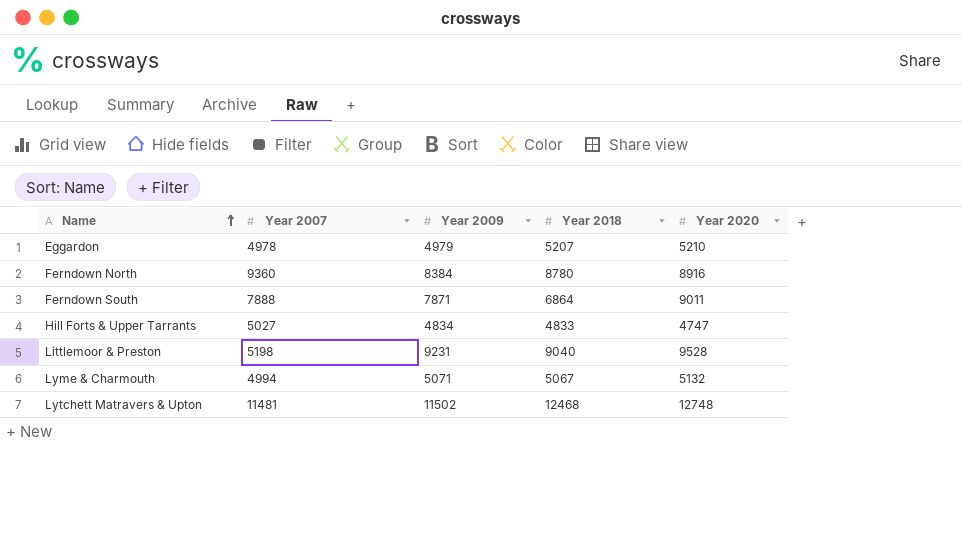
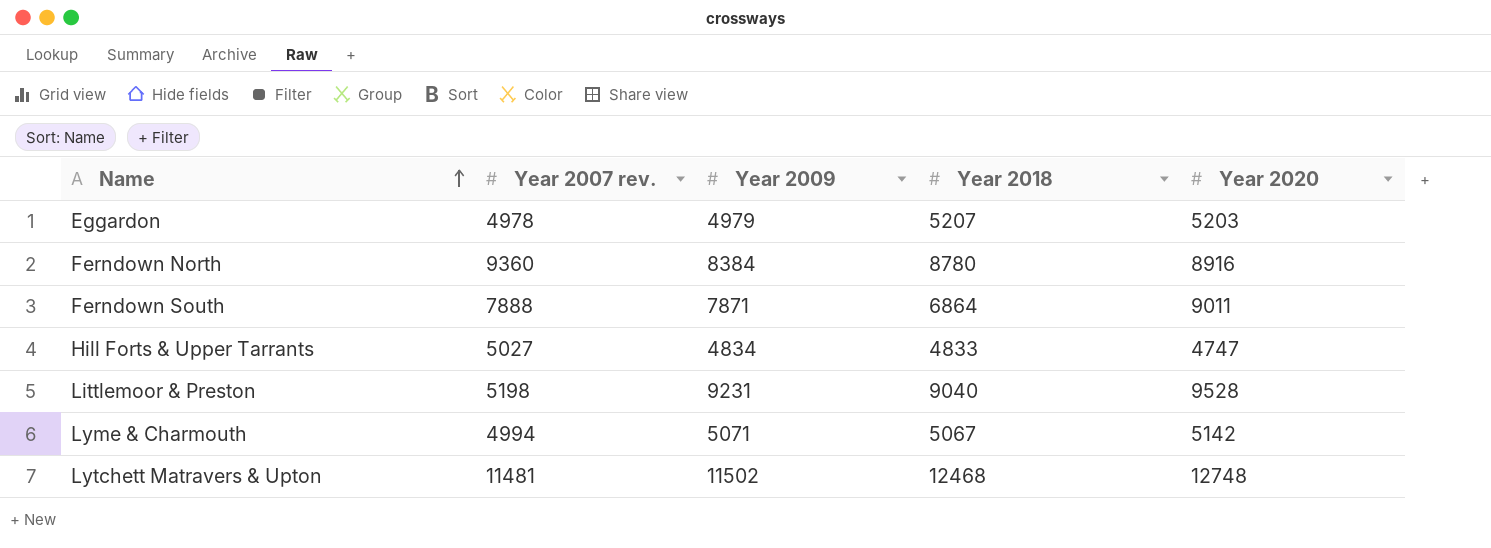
column name: Year 2007 -> Year 2007 rev.
Eggardon | Year 2020: 5210 -> 5203
Lyme & Charmouth | Year 2020: 5132 -> 5142

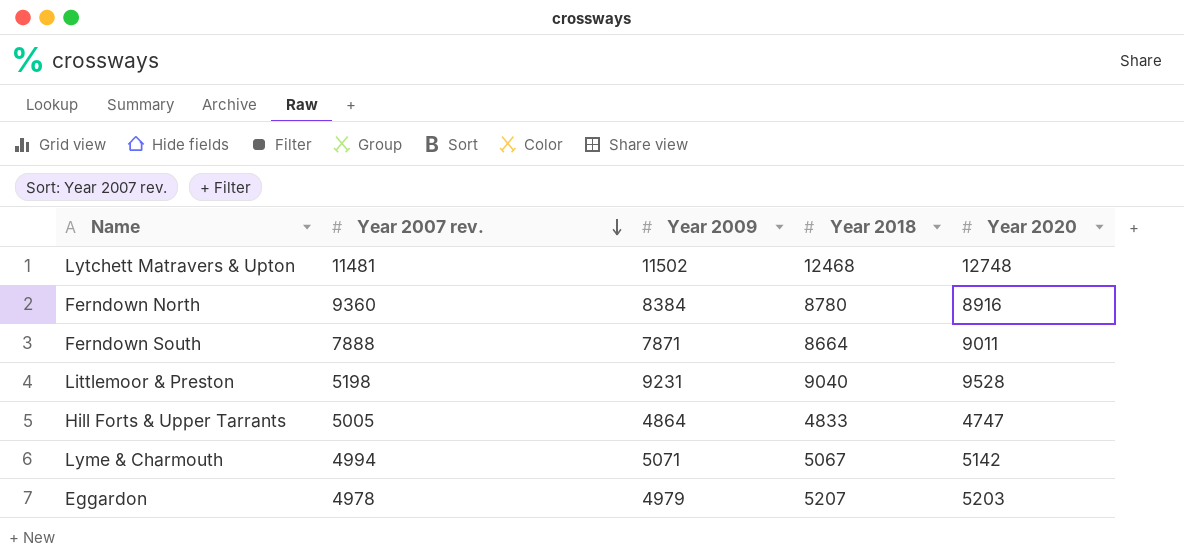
row order: Name ascending -> Year 2007 rev. descending
Ferndown South | Year 2018: 6864 -> 8664
Hill Forts & Upper Tarrants | Year 2007 rev.: 5027 -> 5005
Hill Forts & Upper Tarrants | Year 2009: 4834 -> 4864

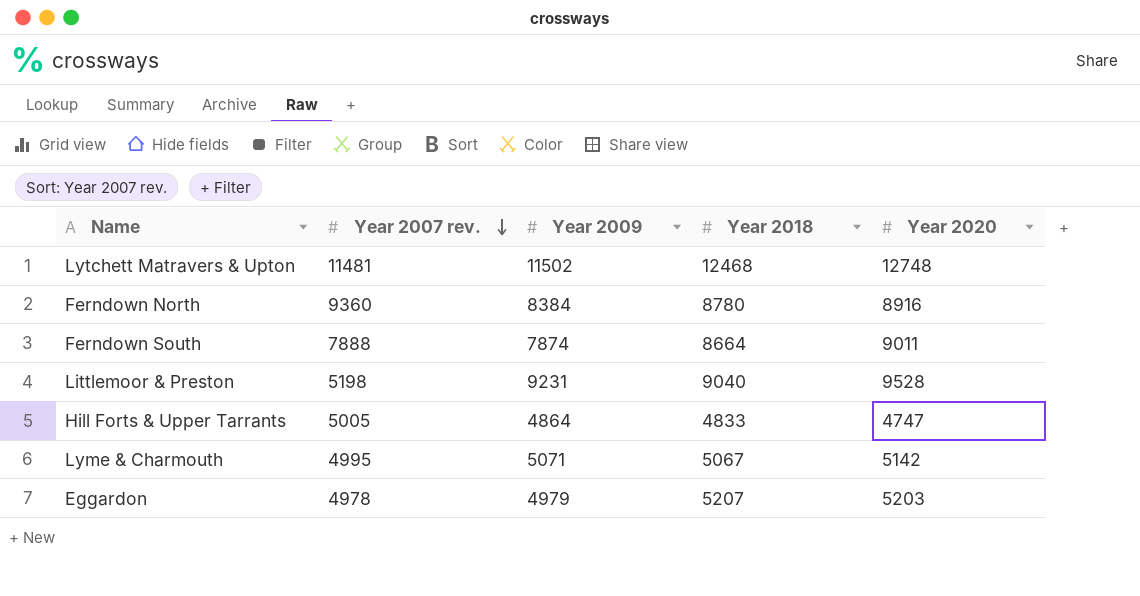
Ferndown South | Year 2009: 7871 -> 7874
Lyme & Charmouth | Year 2007 rev.: 4994 -> 4995

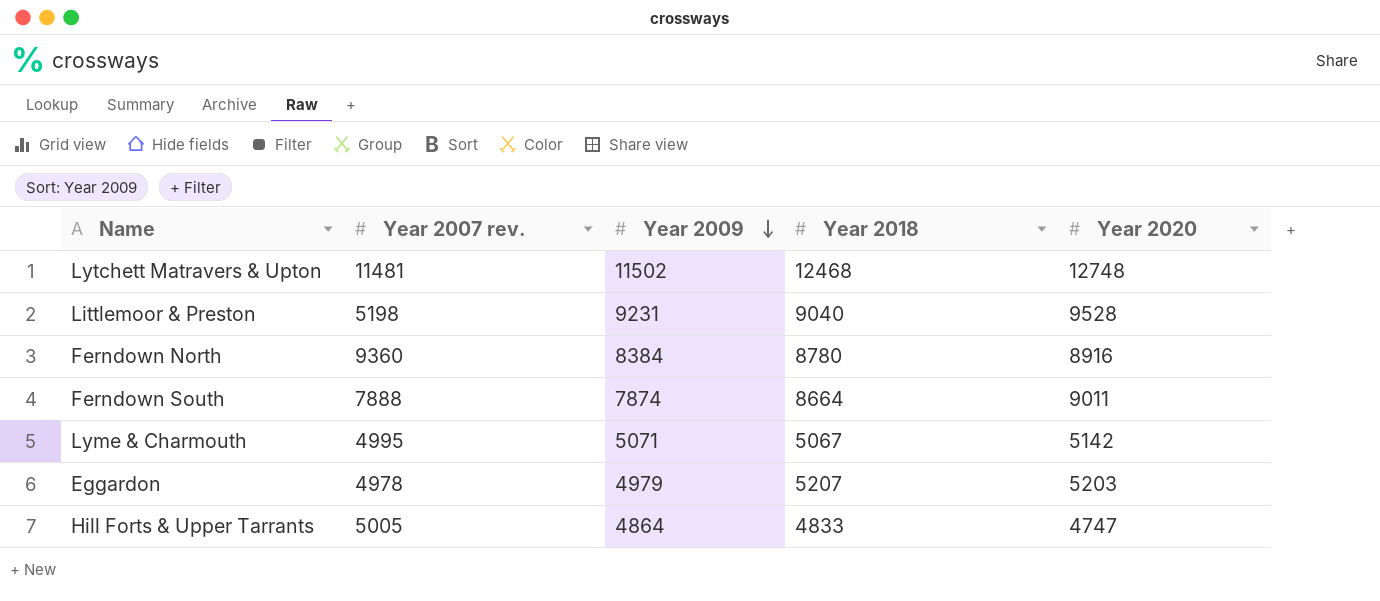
row order: Year 2007 rev. descending -> Year 2009 descending

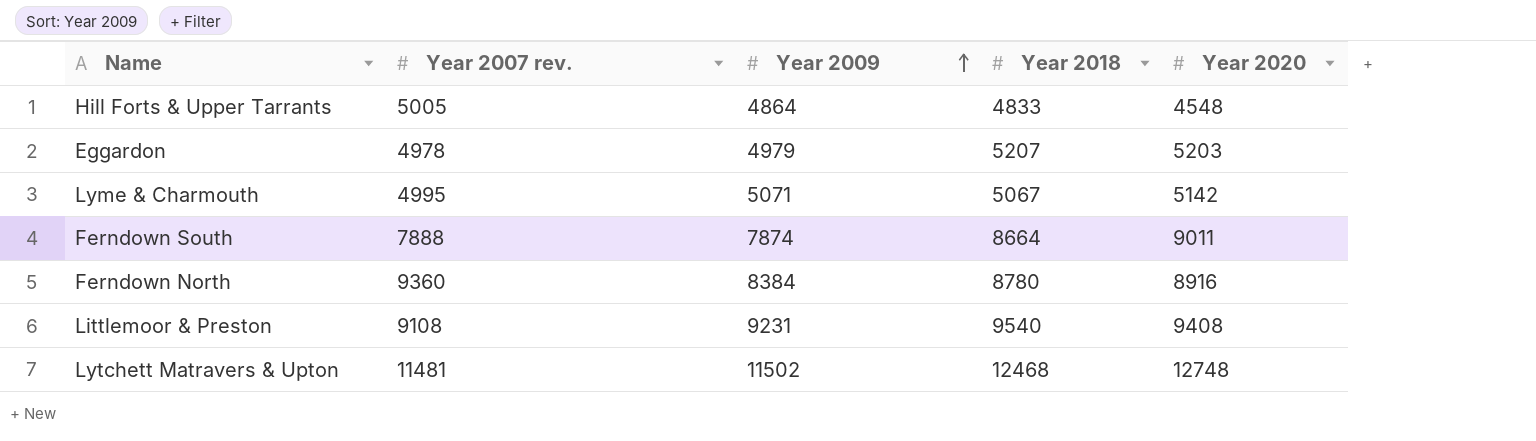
row order: Year 2009 descending -> Year 2009 ascending
Hill Forts & Upper Tarrants | Year 2020: 4747 -> 4548
Littlemoor & Preston | Year 2007 rev.: 5198 -> 9108
Littlemoor & Preston | Year 2018: 9040 -> 9540
Littlemoor & Preston | Year 2020: 9528 -> 9408

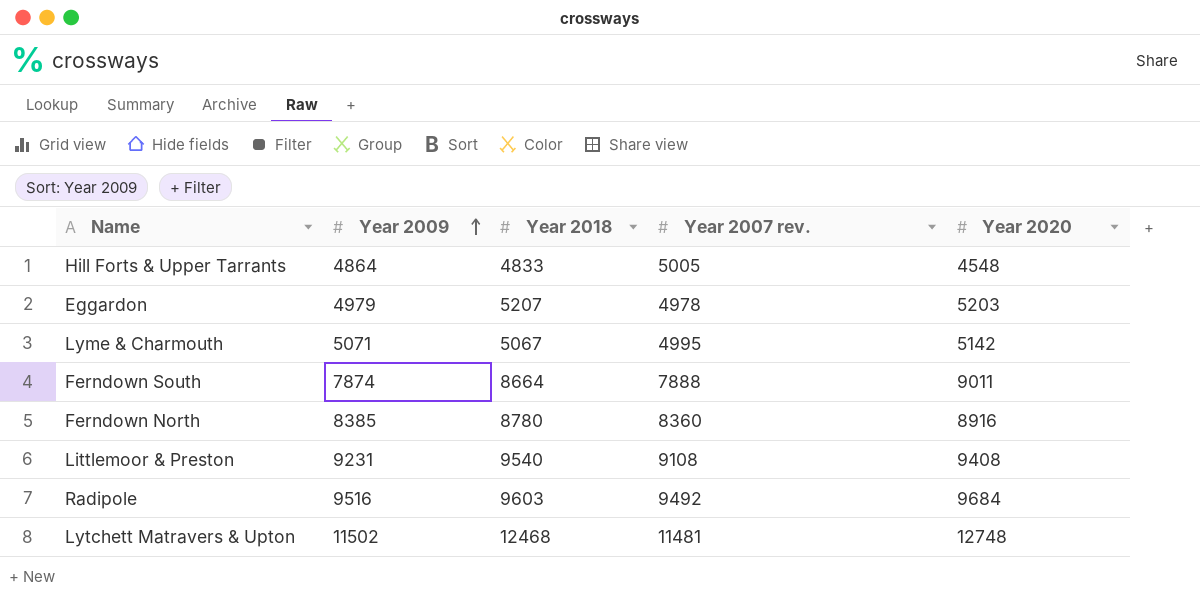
column Year 2007 rev. | position: 2 -> 4
Ferndown North | Year 2009: 8384 -> 8385
Ferndown North | Year 2007 rev.: 9360 -> 8360
row Radipole: none -> 9516 | 9603 | 9492 | 9684

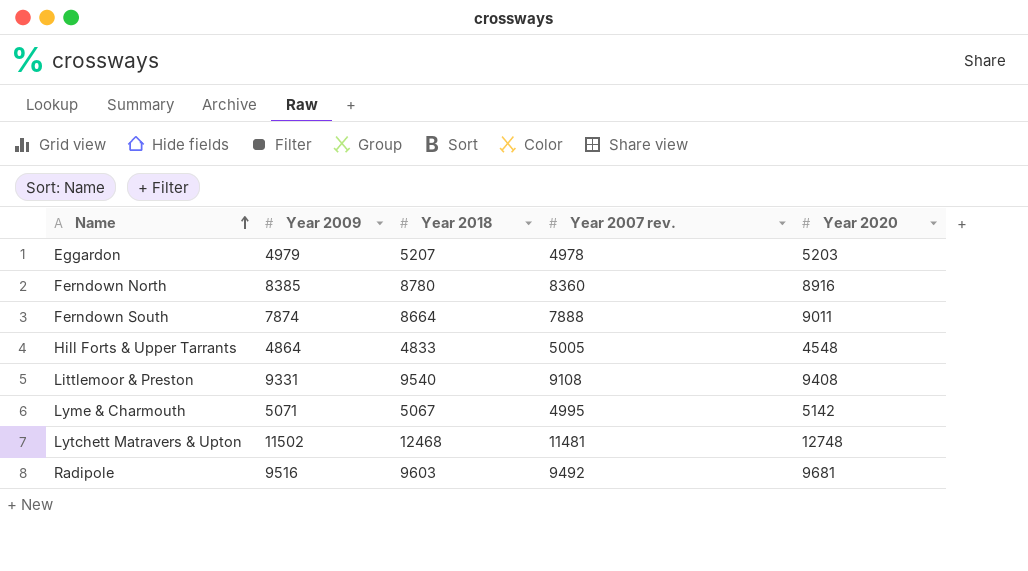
row order: Year 2009 ascending -> Name ascending
Littlemoor & Preston | Year 2009: 9231 -> 9331
Radipole | Year 2020: 9684 -> 9681

